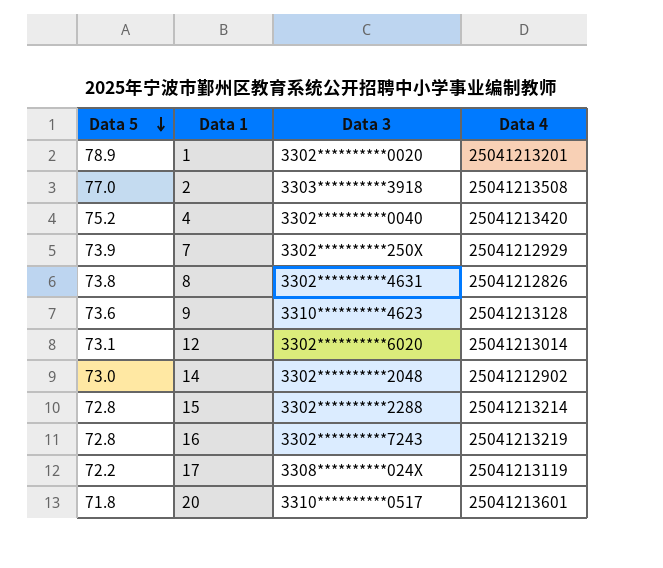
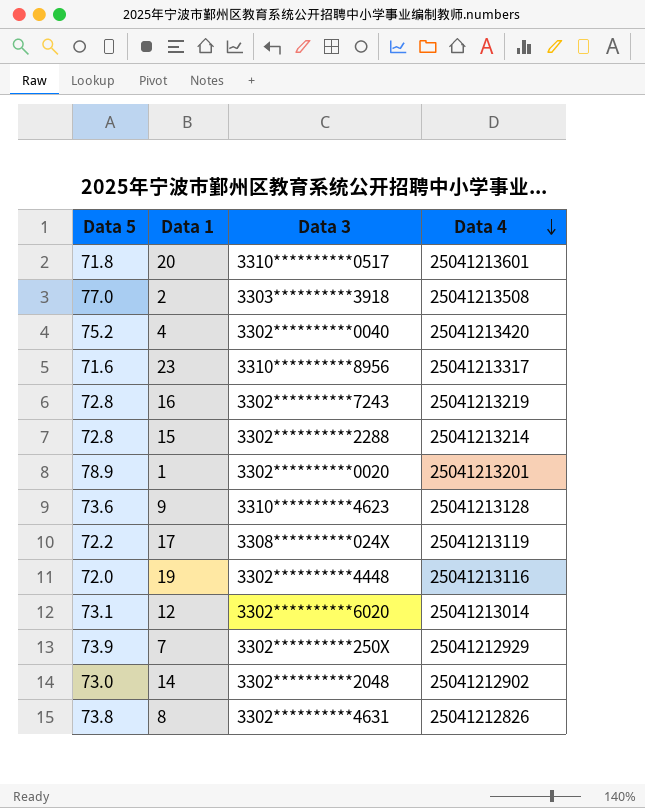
row order: Data 5 descending -> Data 4 descending
row 23: none -> 71.6 | 3310**********8956 | 25041213317
row 19: none -> 72.0 | 3302**********4448 | 25041213116

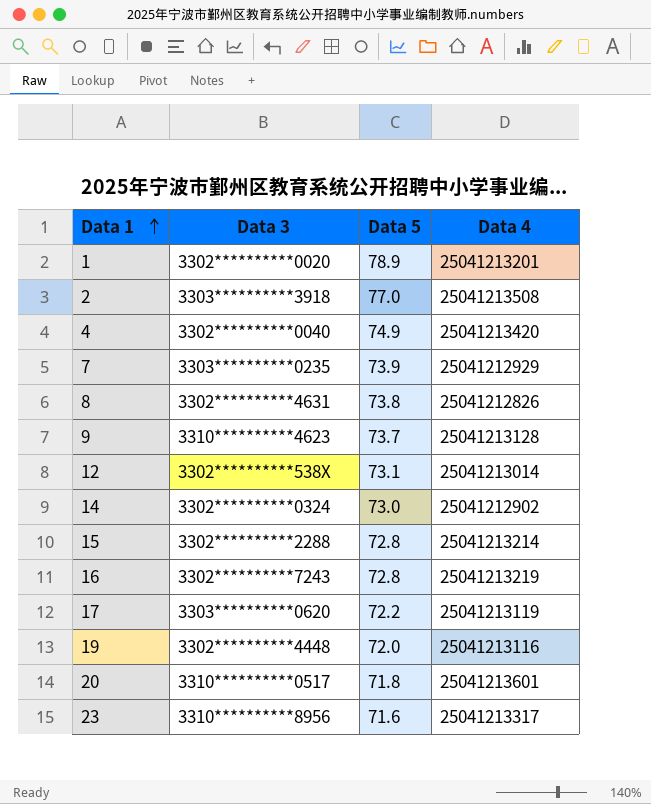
row order: Data 4 descending -> Data 1 ascending
column Data 5 | position: 1 -> 3
4 | Data 5: 75.2 -> 74.9
7 | Data 3: 3302**********250X -> 3303**********0235
9 | Data 5: 73.6 -> 73.7
12 | Data 3: 3302**********6020 -> 3302**********538X
14 | Data 3: 3302**********2048 -> 3302**********0324
17 | Data 3: 3308**********024X -> 3303**********0620

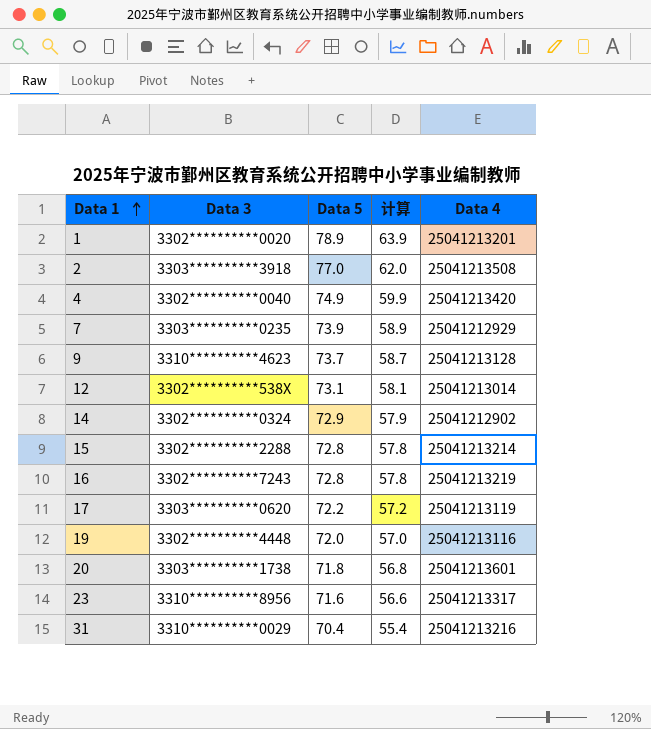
column 计算 | formula: none -> [Data 5] - 15
row 8: 3302**********4631 | 73.8 | 25041212826 -> none
14 | Data 5: 73.0 -> 72.9
20 | Data 3: 3310**********0517 -> 3303**********1738
row 31: none -> 3310**********0029 | 70.4 | 55.4 | 25041213216

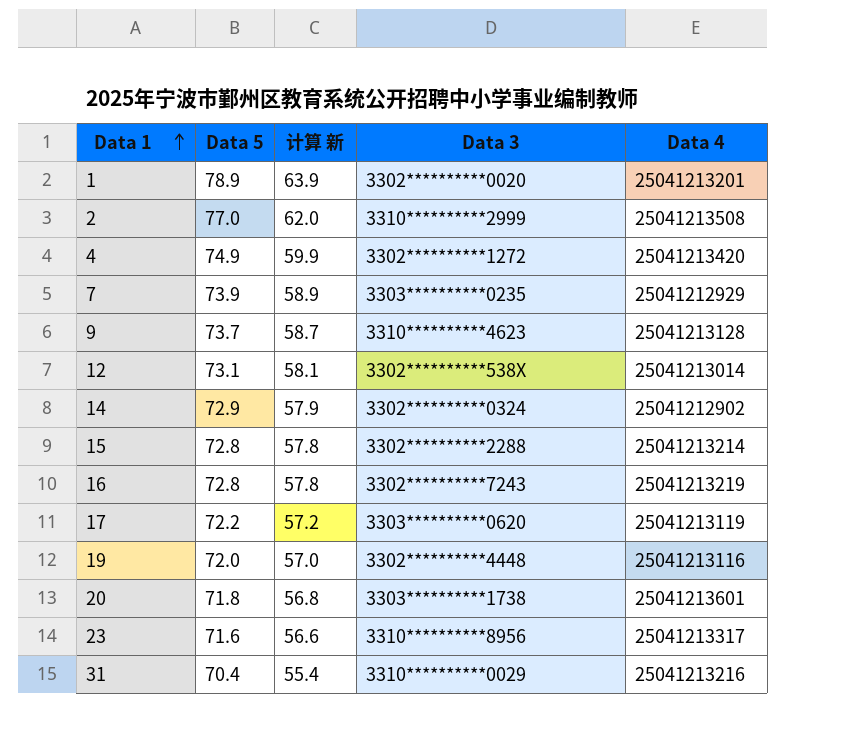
column name: 计算 -> 计算 新
column Data 3 | position: 2 -> 4
2 | Data 3: 3303**********3918 -> 3310**********2999
4 | Data 3: 3302**********0040 -> 3302**********1272

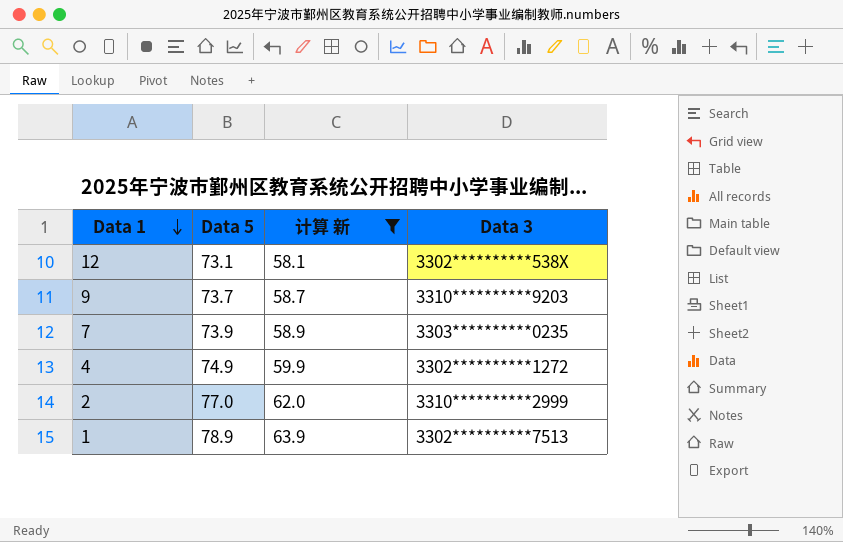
filter: none -> 计算 新 >= 58.1
row order: Data 1 ascending -> Data 1 descending
column Data 4 | position: 5 -> none
9 | Data 3: 3310**********4623 -> 3310**********9203
1 | Data 3: 3302**********0020 -> 3302**********7513

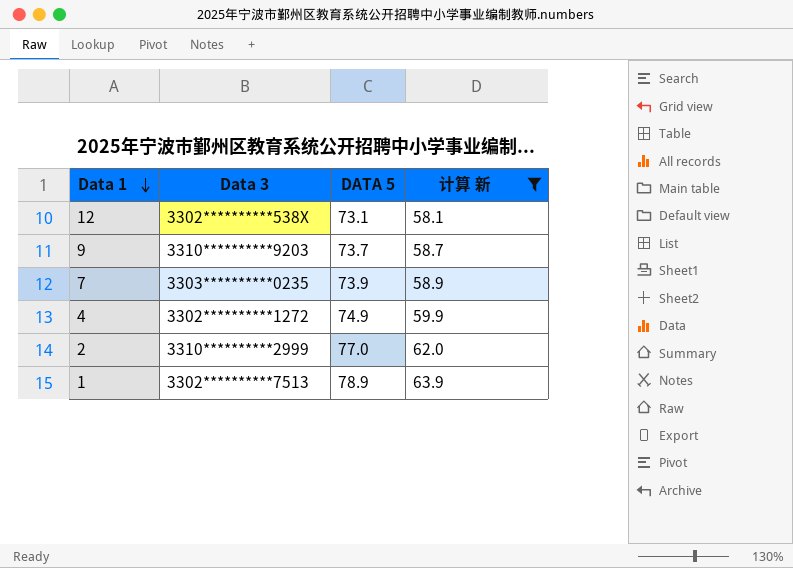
column Data 3 | position: 4 -> 2
column name: Data 5 -> DATA 5

